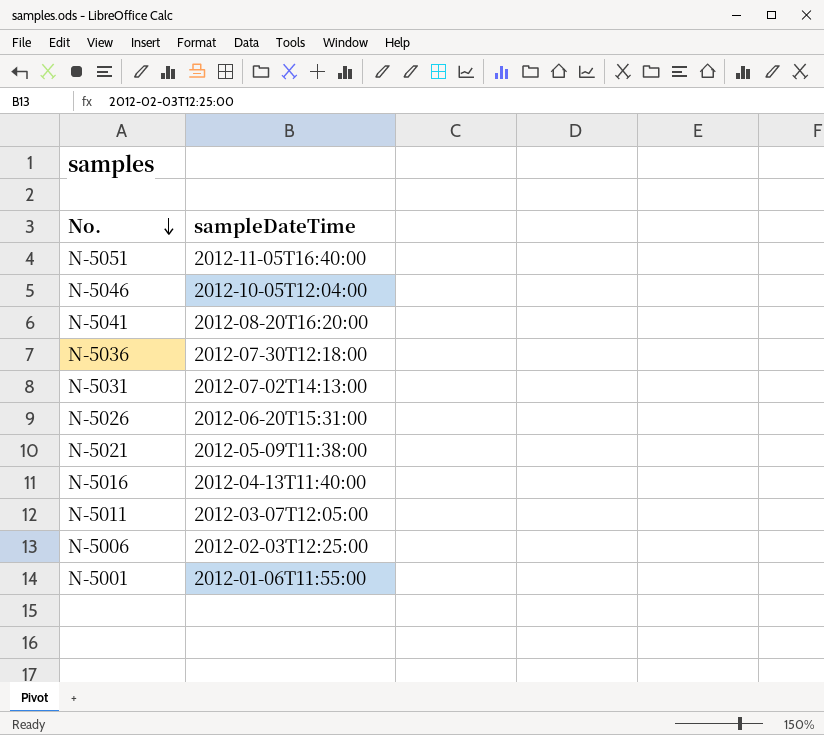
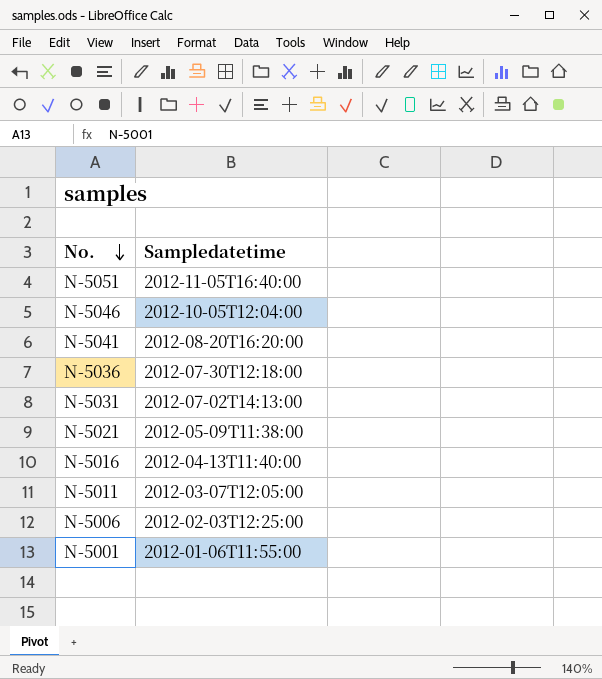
column name: sampleDateTime -> Sampledatetime
row N-5026: 2012-06-20T15:31:00 -> none

